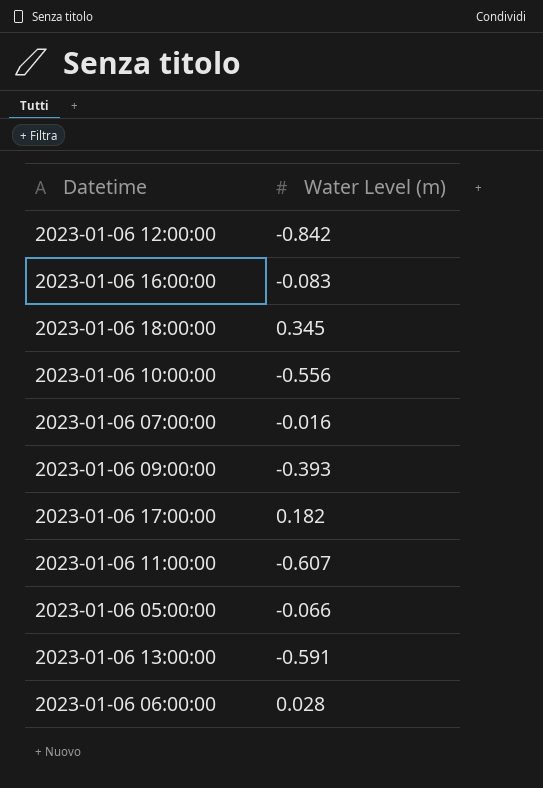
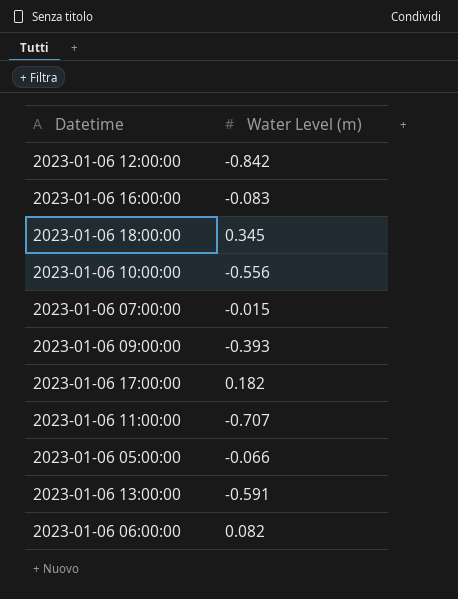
2023-01-06 07:00:00 | Water Level (m): -0.016 -> -0.015
2023-01-06 11:00:00 | Water Level (m): -0.607 -> -0.707
2023-01-06 06:00:00 | Water Level (m): 0.028 -> 0.082

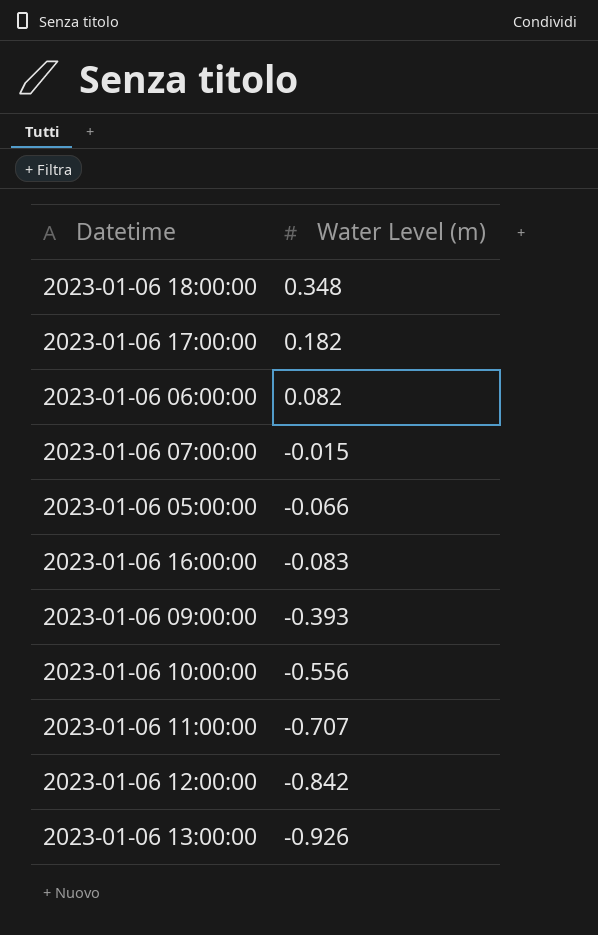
row order: none -> Water Level (m) descending
2023-01-06 18:00:00 | Water Level (m): 0.345 -> 0.348
2023-01-06 13:00:00 | Water Level (m): -0.591 -> -0.926

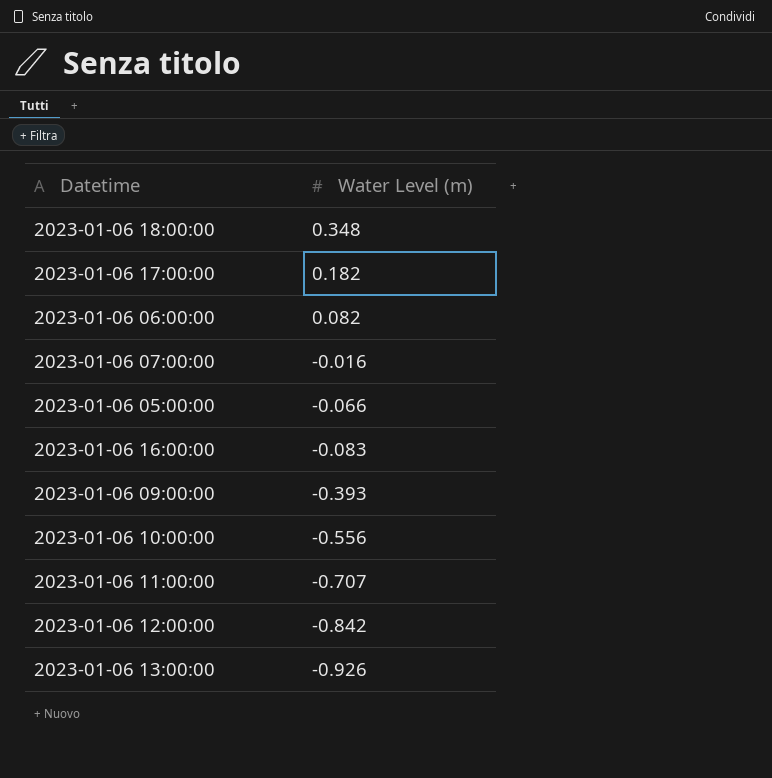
2023-01-06 07:00:00 | Water Level (m): -0.015 -> -0.016

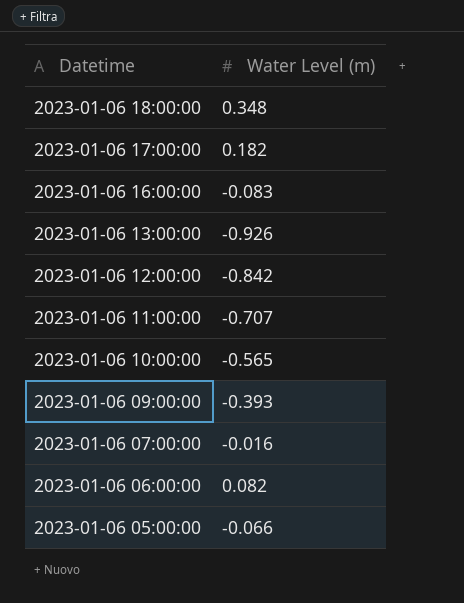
row order: Water Level (m) descending -> Datetime descending
2023-01-06 10:00:00 | Water Level (m): -0.556 -> -0.565

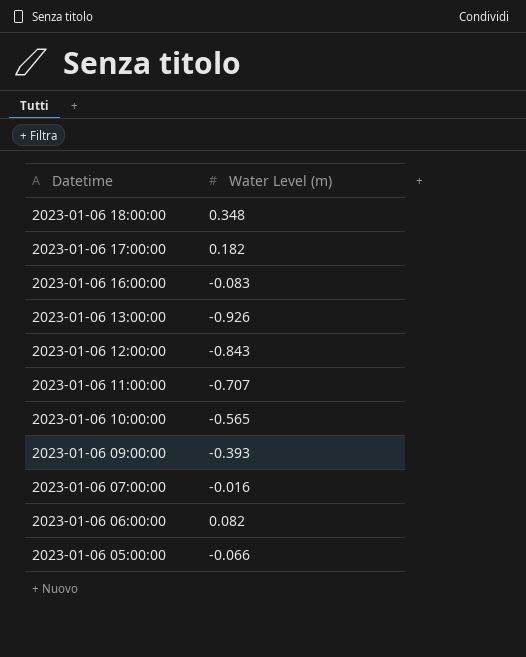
2023-01-06 12:00:00 | Water Level (m): -0.842 -> -0.843

